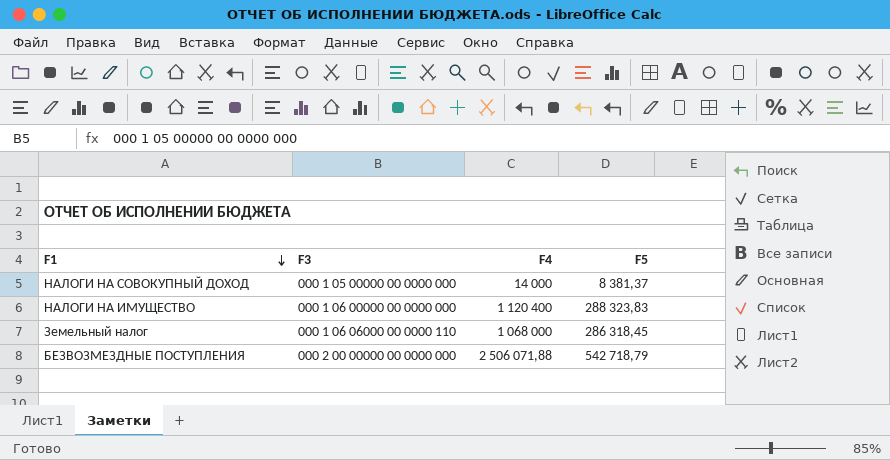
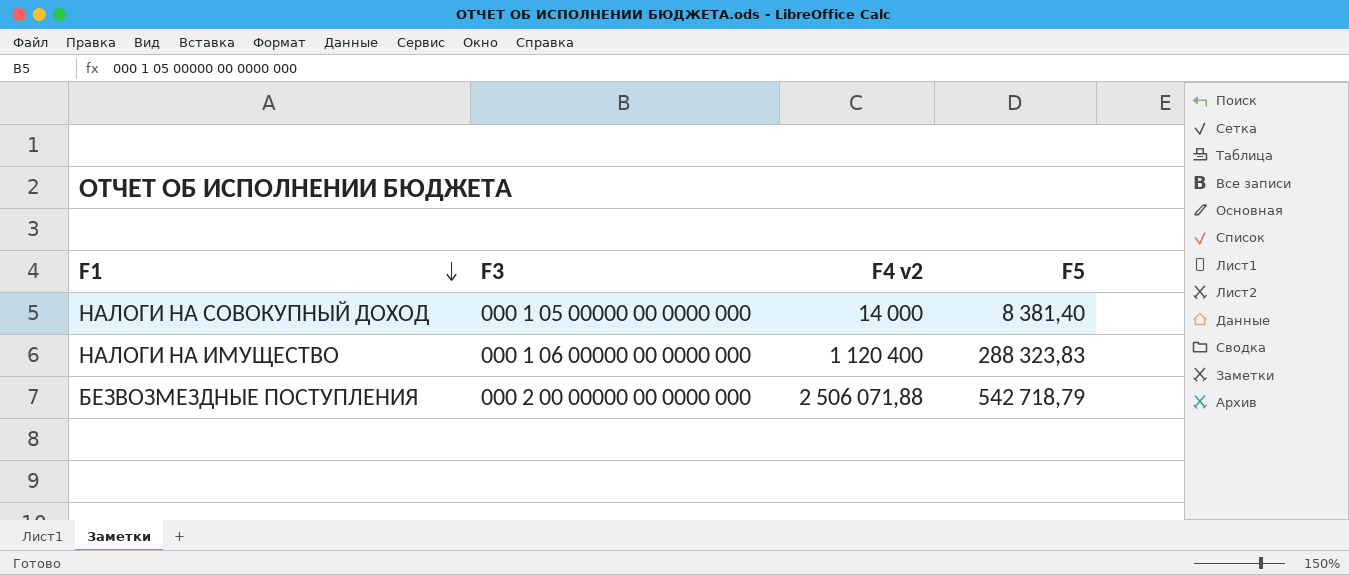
column name: F4 -> F4 v2
row Земельный налог: 000 1 06 06000 00 0000 110 | 1 068 000 | 286 318,45 -> none
НАЛОГИ НА СОВОКУПНЫЙ ДОХОД | F5: 8 381,37 -> 8 381,40

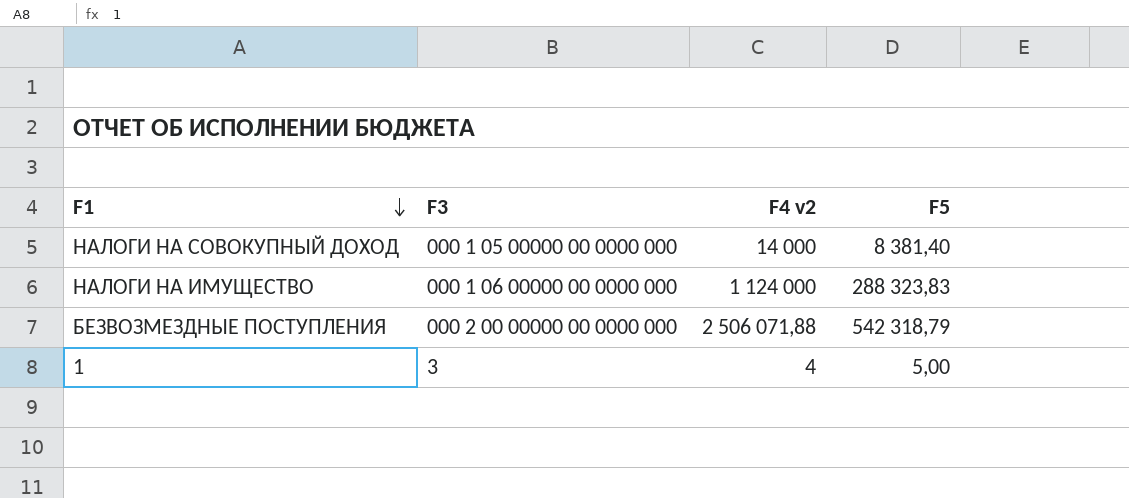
НАЛОГИ НА ИМУЩЕСТВО | F4 v2: 1 120 400 -> 1 124 000
БЕЗВОЗМЕЗДНЫЕ ПОСТУПЛЕНИЯ | F5: 542 718,79 -> 542 318,79
row 1: none -> 3 | 4 | 5,00

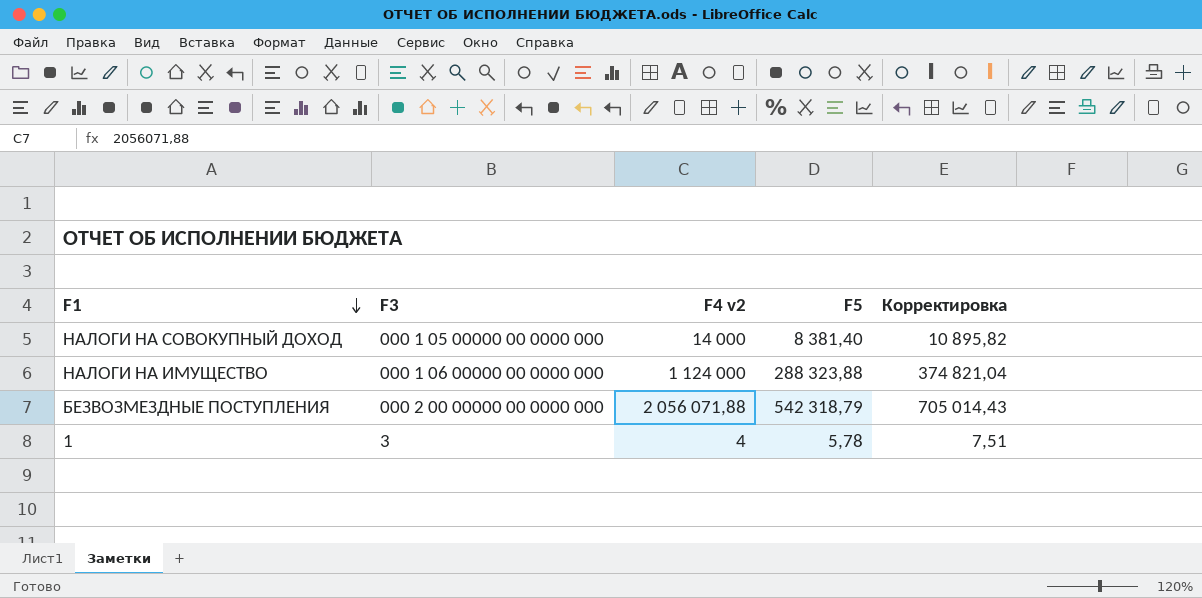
column Корректировка | formula: none -> [F5] * 1,3
НАЛОГИ НА ИМУЩЕСТВО | F5: 288 323,83 -> 288 323,88
БЕЗВОЗМЕЗДНЫЕ ПОСТУПЛЕНИЯ | F4 v2: 2 506 071,88 -> 2 056 071,88
1 | F5: 5,00 -> 5,78

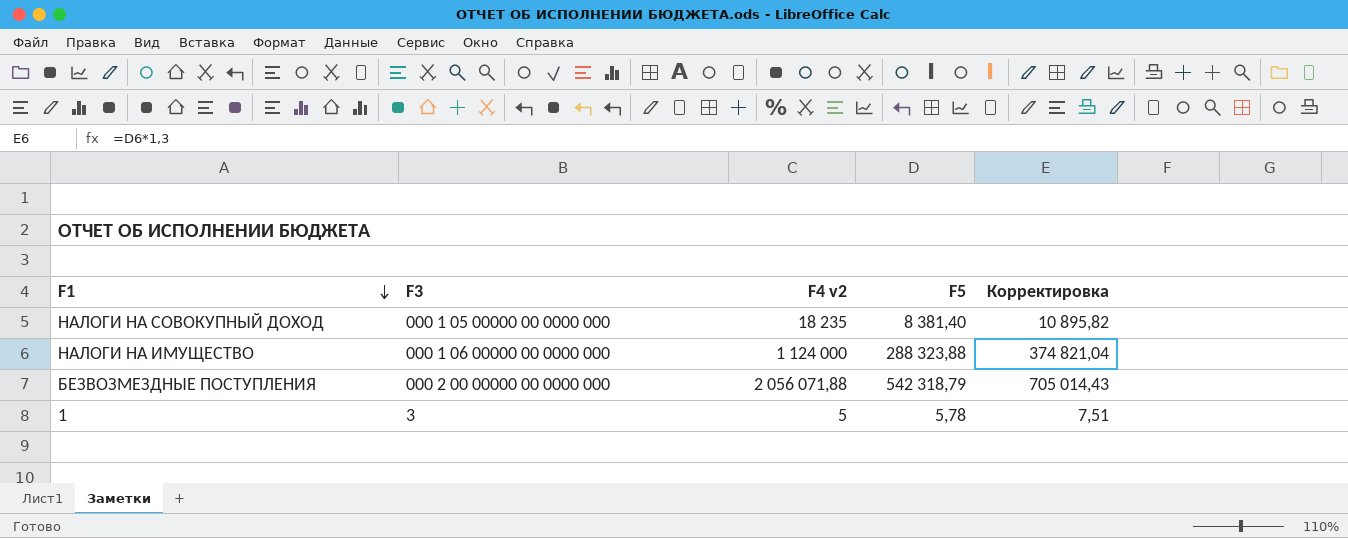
НАЛОГИ НА СОВОКУПНЫЙ ДОХОД | F4 v2: 14 000 -> 18 235
1 | F4 v2: 4 -> 5

